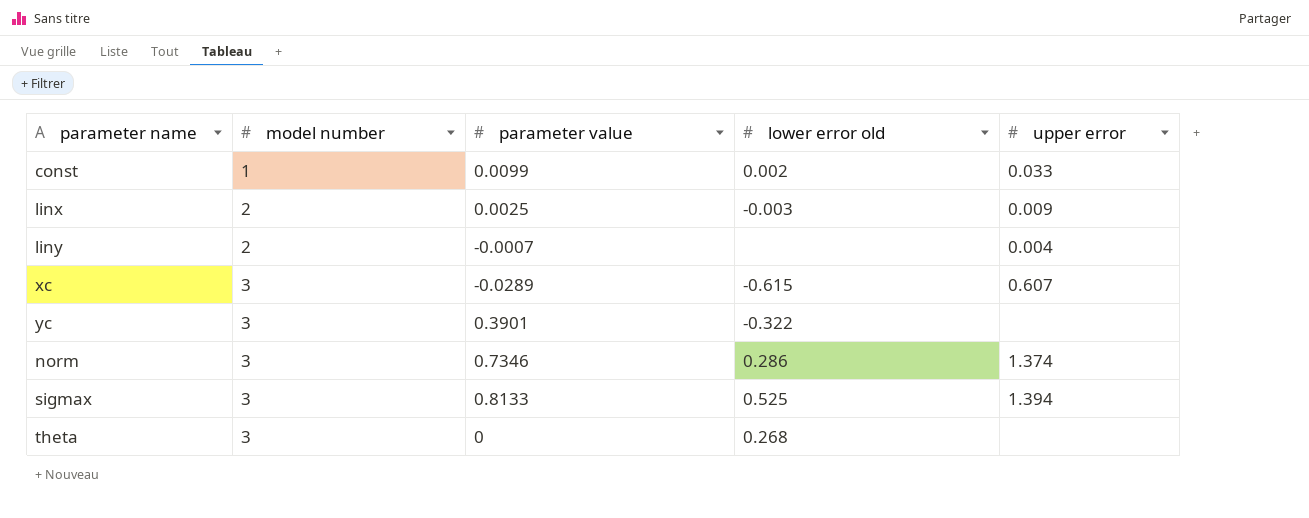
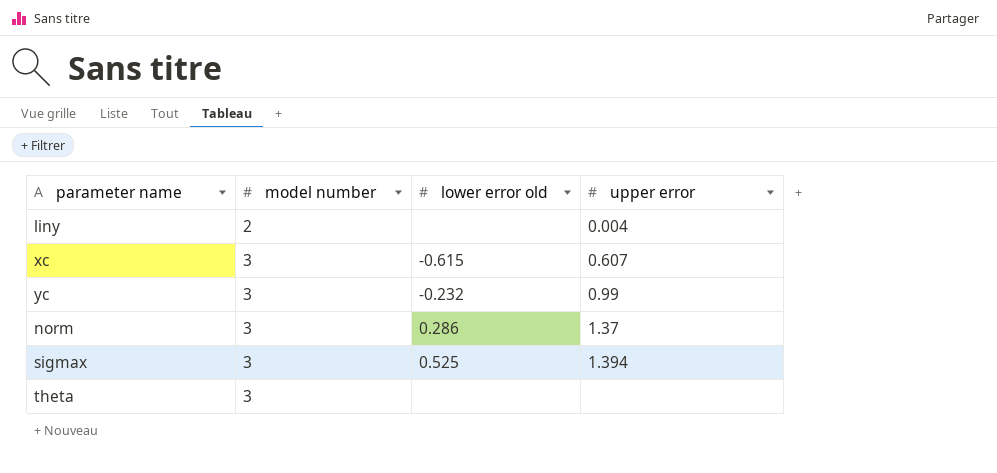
column parameter value | position: 3 -> none
row const: 1 | 0.0099 | 0.002 | 0.033 -> none
row linx: 2 | 0.0025 | -0.003 | 0.009 -> none
yc | lower error old: -0.322 -> -0.232
yc | upper error: none -> 0.99
norm | upper error: 1.374 -> 1.37
theta | lower error old: 0.268 -> none

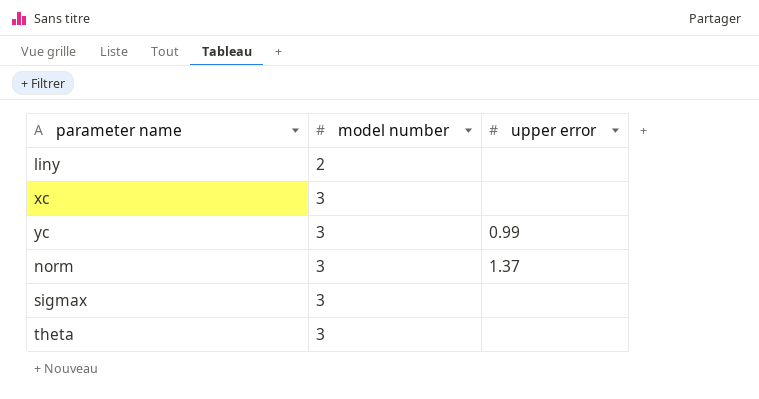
column lower error old | position: 3 -> none
liny | upper error: 0.004 -> none
xc | upper error: 0.607 -> none
sigmax | upper error: 1.394 -> none

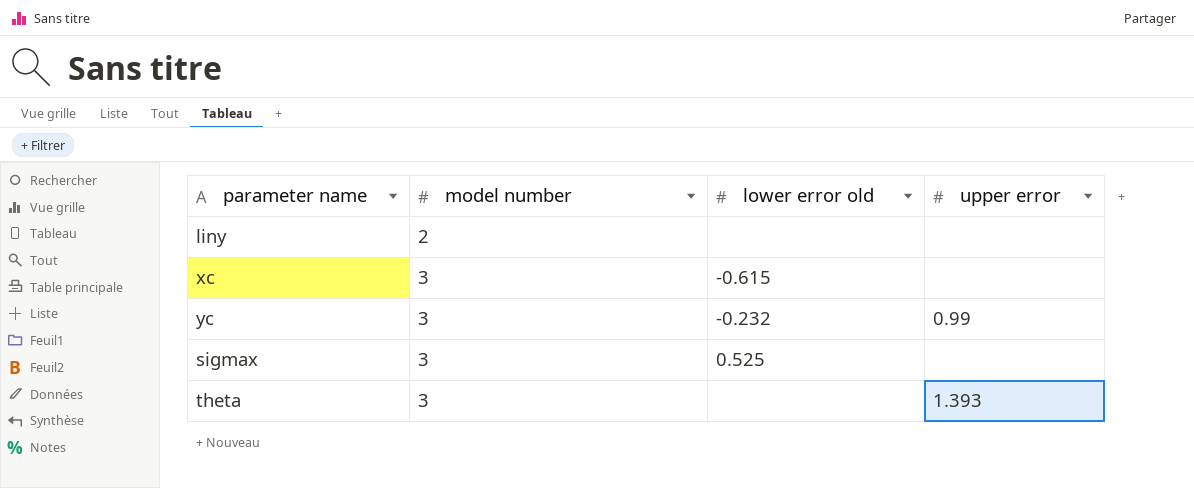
column lower error old | position: none -> 3
row norm: 3 | 1.37 -> none
theta | upper error: none -> 1.393

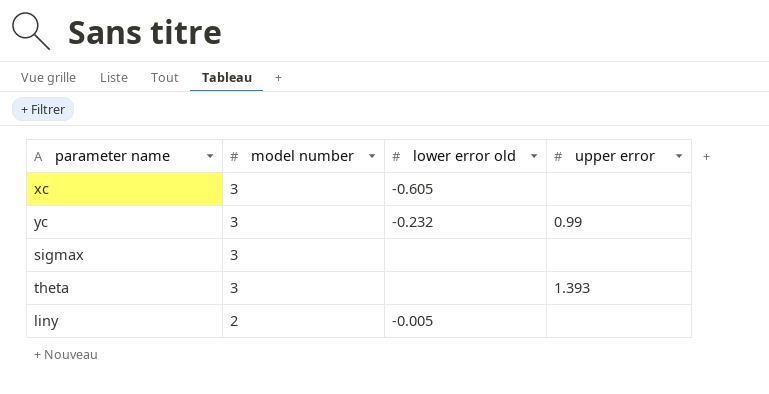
row order: model number ascending -> model number descending
xc | lower error old: -0.615 -> -0.605
sigmax | lower error old: 0.525 -> none
liny | lower error old: none -> -0.005

